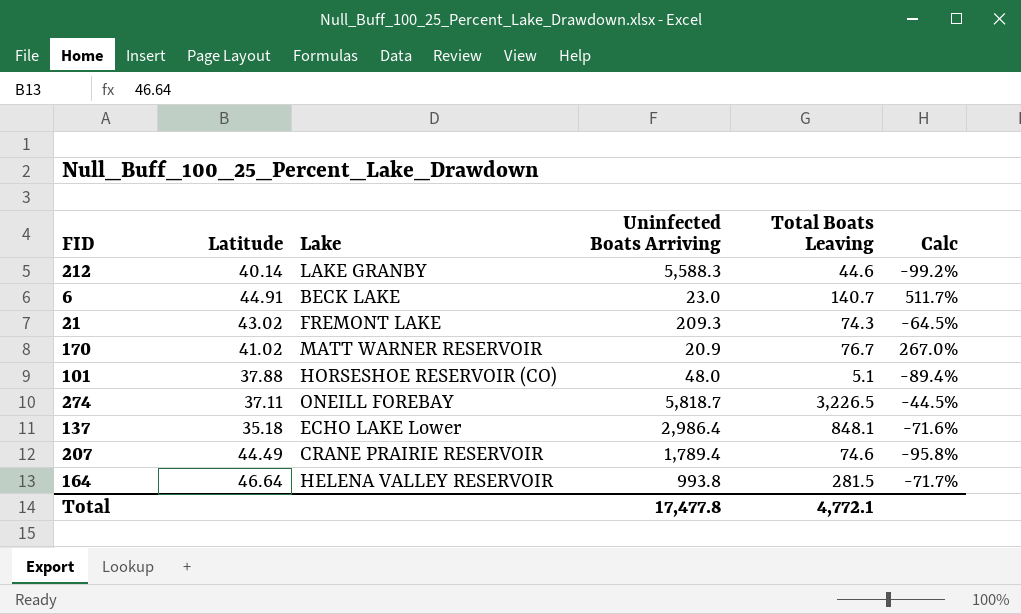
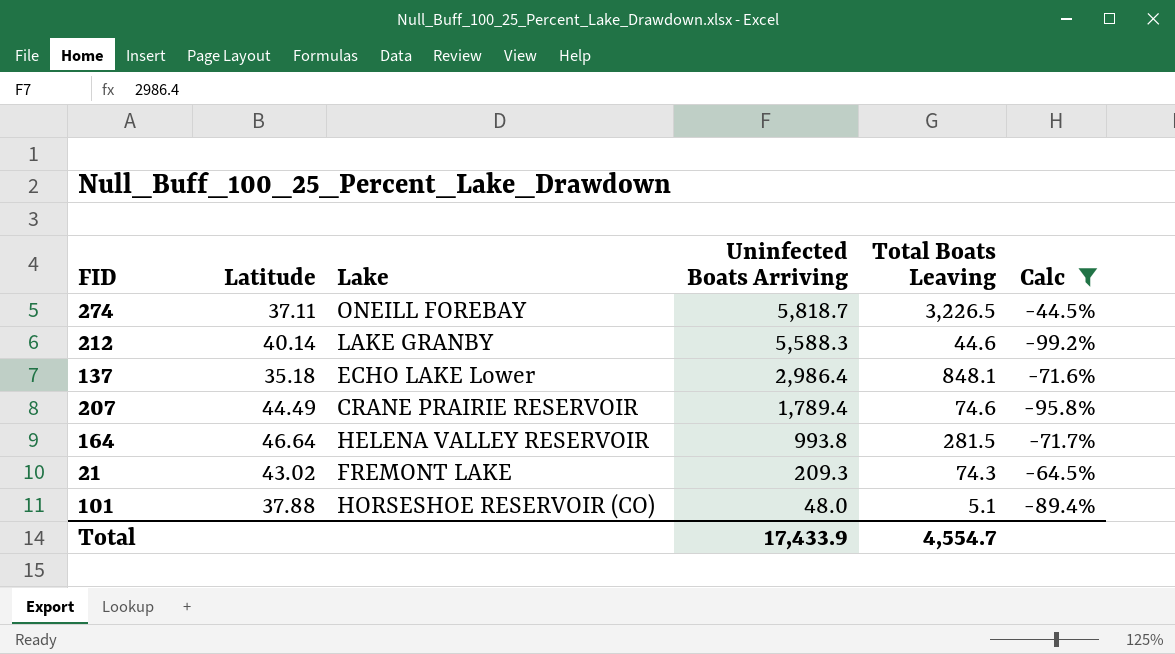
filter: none -> Calc <= -44.5%
row order: none -> Uninfected Boats Arriving descending
Total | Uninfected Boats Arriving: 17,477.8 -> 17,433.9
Total | Total Boats Leaving: 4,772.1 -> 4,554.7

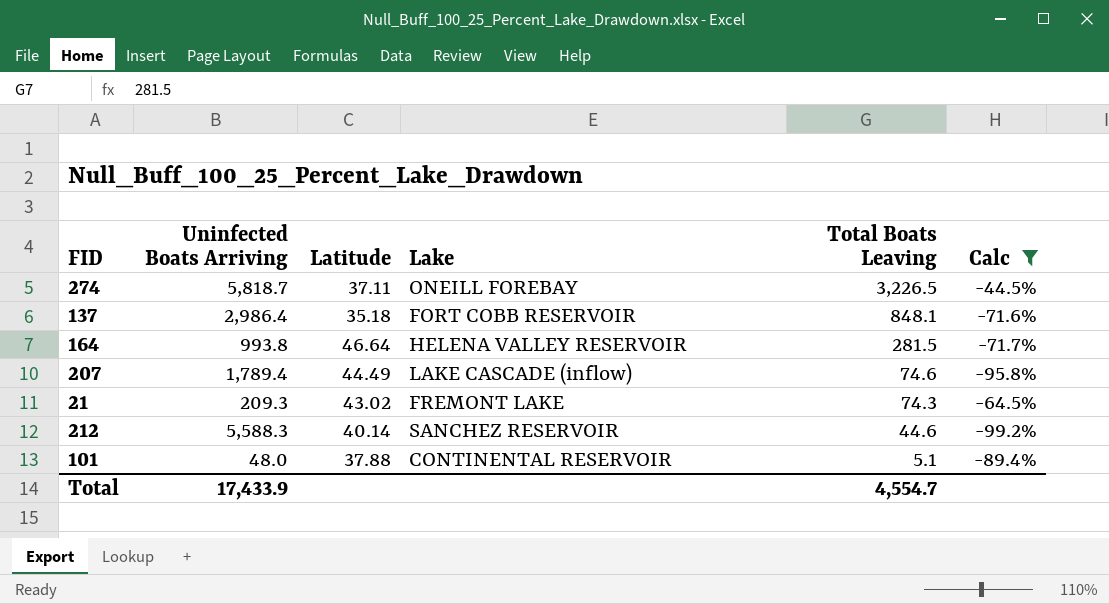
row order: Uninfected Boats Arriving descending -> Total Boats Leaving descending
column Uninfected Boats Arriving | position: 4 -> 2
137 | Lake: ECHO LAKE Lower -> FORT COBB RESERVOIR
207 | Lake: CRANE PRAIRIE RESERVOIR -> LAKE CASCADE (inflow)
212 | Lake: LAKE GRANBY -> SANCHEZ RESERVOIR
101 | Lake: HORSESHOE RESERVOIR (CO) -> CONTINENTAL RESERVOIR

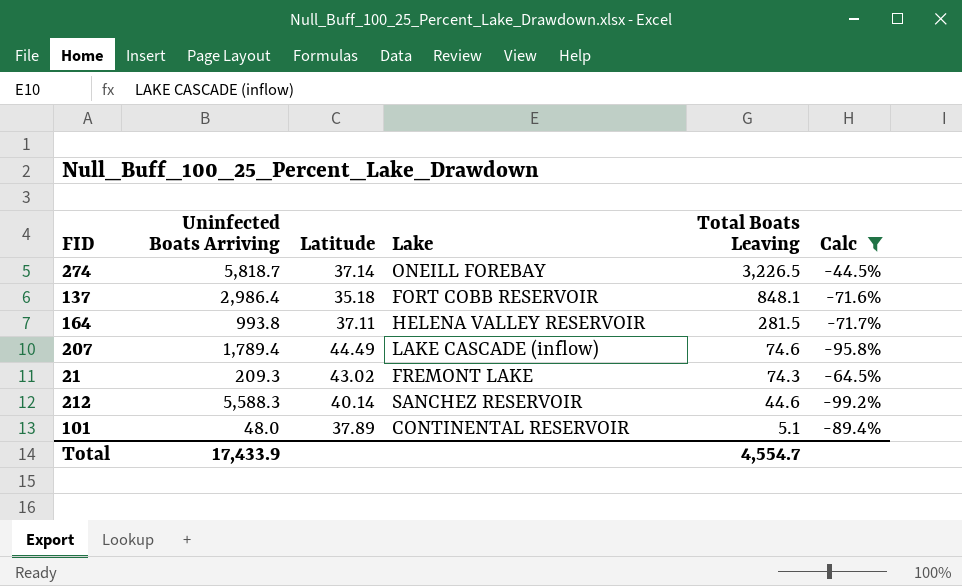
274 | Latitude: 37.11 -> 37.14
164 | Latitude: 46.64 -> 37.11
101 | Latitude: 37.88 -> 37.89

